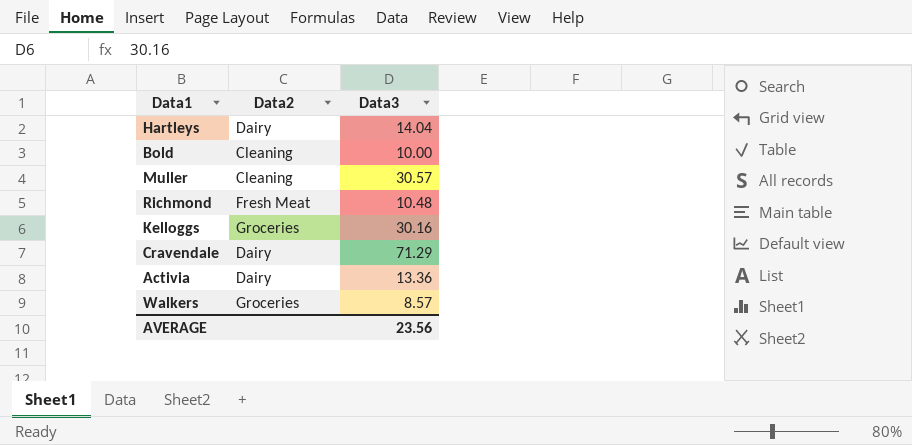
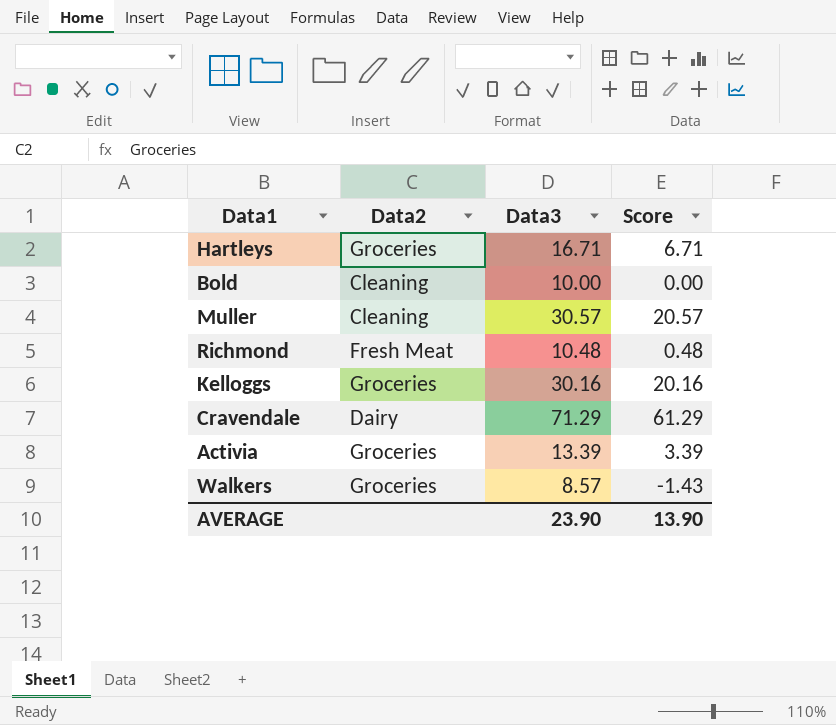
column Score | formula: none -> [Data3] - 10
Hartleys | Data2: Dairy -> Groceries
Hartleys | Data3: 14.04 -> 16.71
Activia | Data2: Dairy -> Groceries
Activia | Data3: 13.36 -> 13.39
AVERAGE | Data3: 23.56 -> 23.90

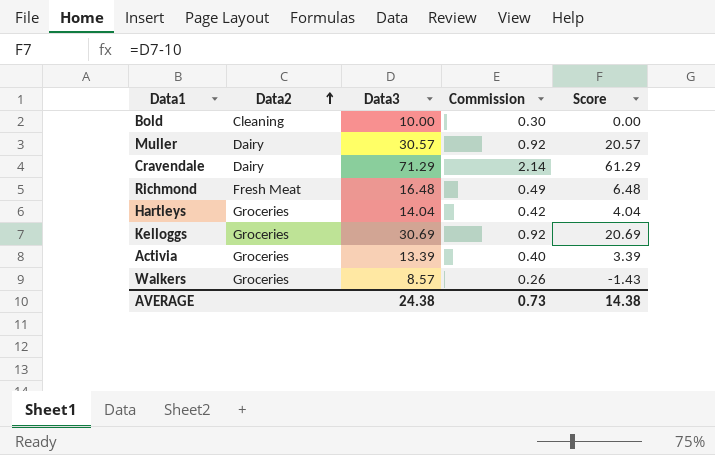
row order: none -> Data2 ascending
column Commission | formula: none -> [Data3] * 0.03
Muller | Data2: Cleaning -> Dairy
Richmond | Data3: 10.48 -> 16.48
Richmond | Score: 0.48 -> 6.48
Hartleys | Data3: 16.71 -> 14.04
Hartleys | Score: 6.71 -> 4.04
Kelloggs | Data3: 30.16 -> 30.69
Kelloggs | Score: 20.16 -> 20.69
AVERAGE | Data3: 23.90 -> 24.38
AVERAGE | Score: 13.90 -> 14.38

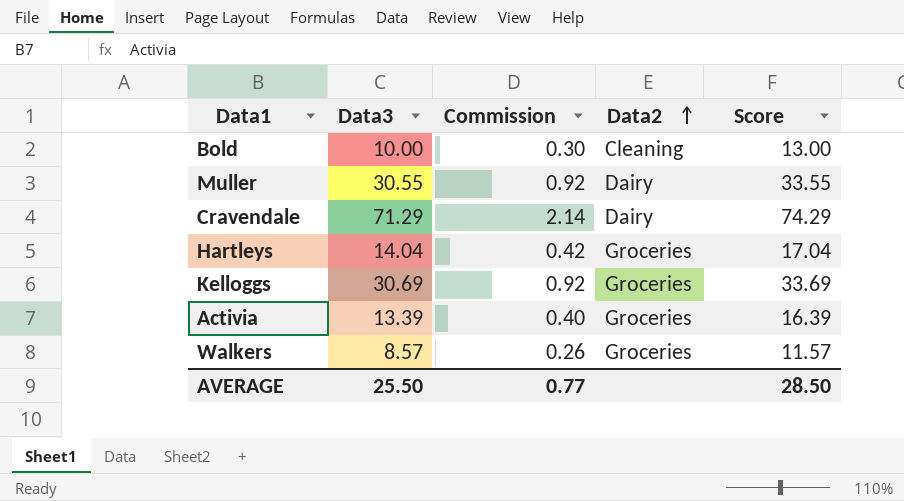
column Data2 | position: 2 -> 4
column Score | formula: [Data3] - 10 -> [Data3] + 3
row Richmond: Fresh Meat | 16.48 | 0.49 | 6.48 -> none
Muller | Data3: 30.57 -> 30.55
AVERAGE | Data3: 24.38 -> 25.50
AVERAGE | Commission: 0.73 -> 0.77
AVERAGE | Score: 14.38 -> 28.50

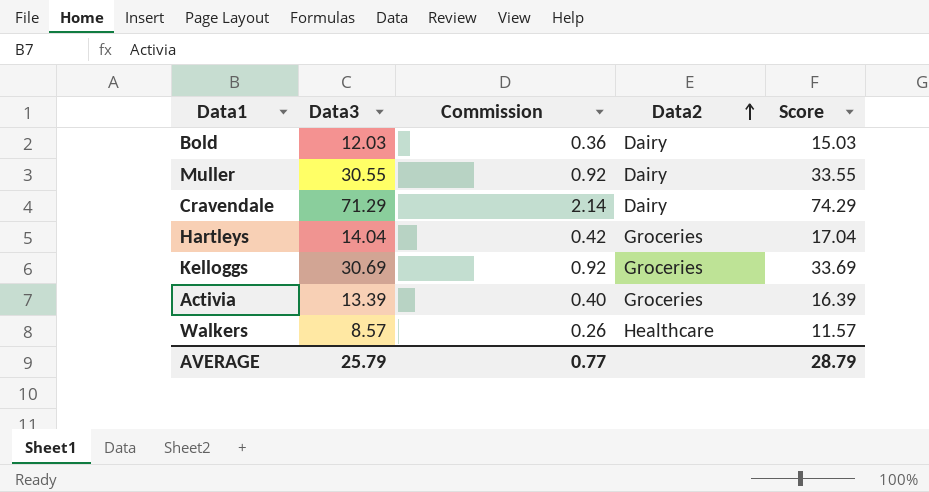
Bold | Data3: 10.00 -> 12.03
Bold | Commission: 0.30 -> 0.36
Bold | Data2: Cleaning -> Dairy
Bold | Score: 13.00 -> 15.03
Walkers | Data2: Groceries -> Healthcare
AVERAGE | Data3: 25.50 -> 25.79
AVERAGE | Score: 28.50 -> 28.79

